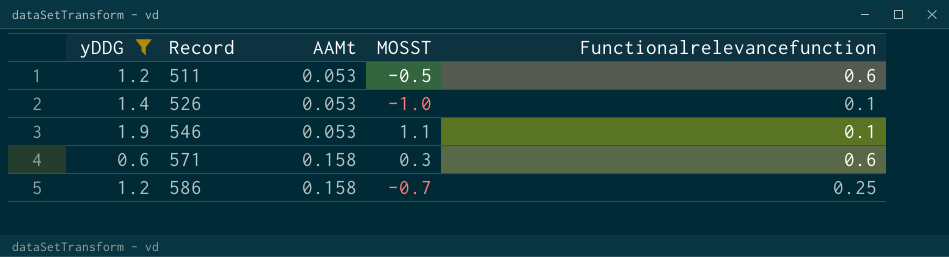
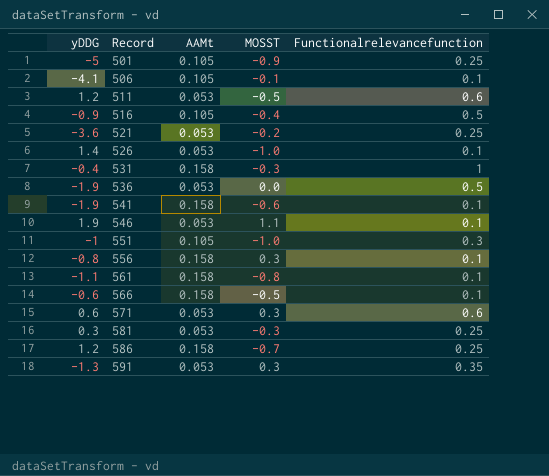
filter: yDDG >= 0.6 -> none
571 | AAMt: 0.158 -> 0.053

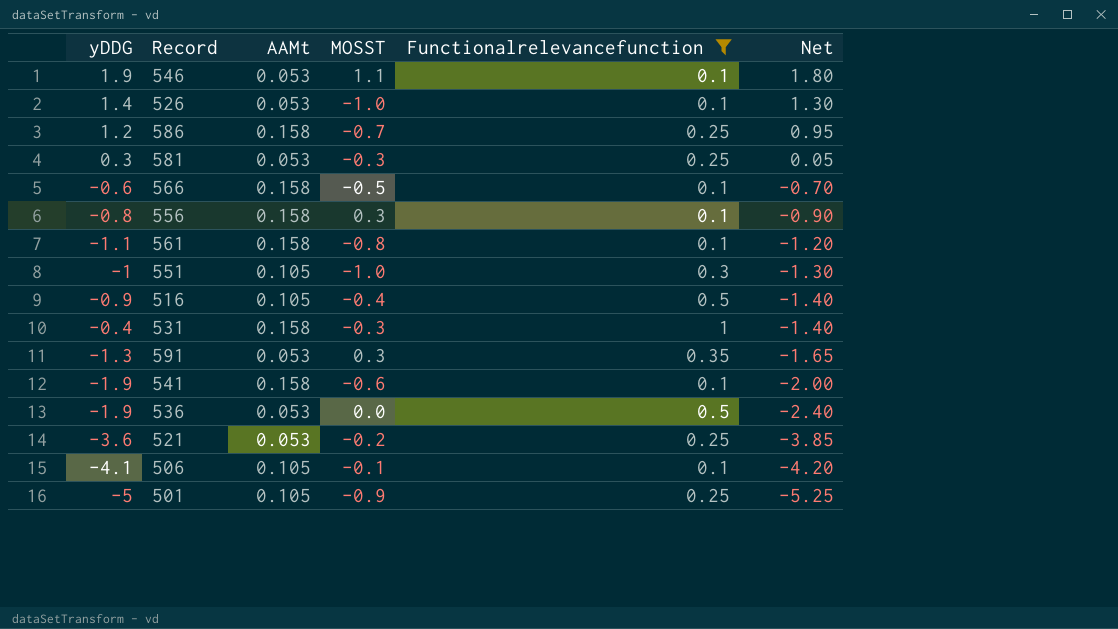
filter: none -> Functionalrelevancefunction != 0.6
row order: Record ascending -> Net descending
column Net | formula: none -> [yDDG] - [Functionalrelevancefunction]

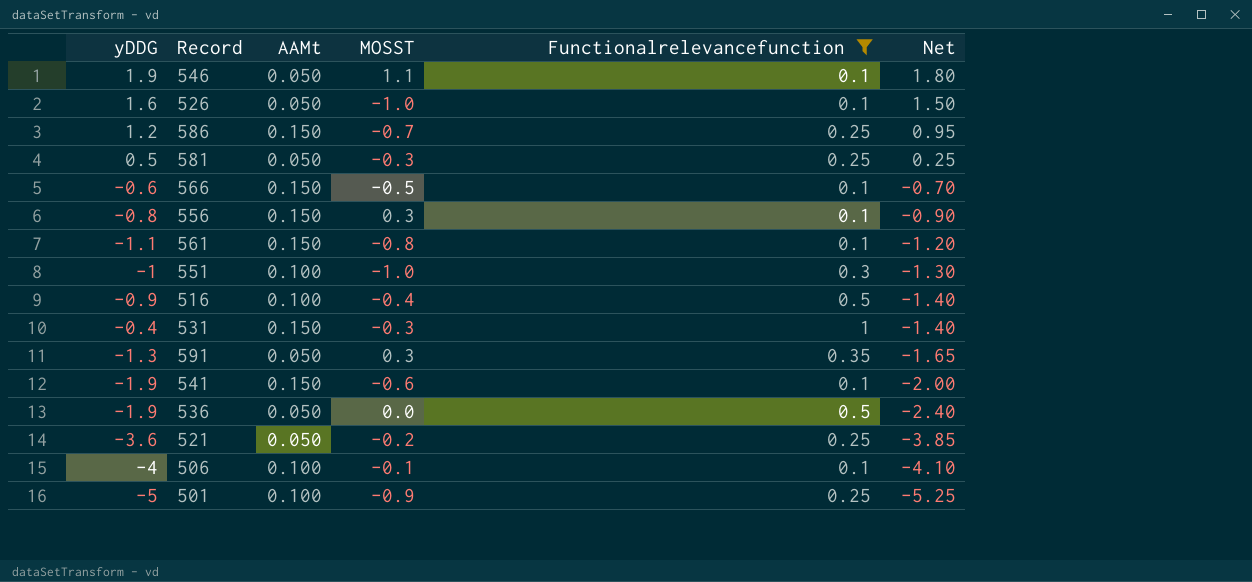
546 | AAMt: 0.053 -> 0.050
526 | yDDG: 1.4 -> 1.6
526 | AAMt: 0.053 -> 0.050
526 | Net: 1.30 -> 1.50
586 | AAMt: 0.158 -> 0.150
581 | yDDG: 0.3 -> 0.5
581 | AAMt: 0.053 -> 0.050
581 | Net: 0.05 -> 0.25
566 | AAMt: 0.158 -> 0.150
556 | AAMt: 0.158 -> 0.150
561 | AAMt: 0.158 -> 0.150
551 | AAMt: 0.105 -> 0.100
516 | AAMt: 0.105 -> 0.100
531 | AAMt: 0.158 -> 0.150
591 | AAMt: 0.053 -> 0.050
541 | AAMt: 0.158 -> 0.150
536 | AAMt: 0.053 -> 0.050
521 | AAMt: 0.053 -> 0.050
506 | yDDG: -4.1 -> -4
506 | AAMt: 0.105 -> 0.100
506 | Net: -4.20 -> -4.10
501 | AAMt: 0.105 -> 0.100

